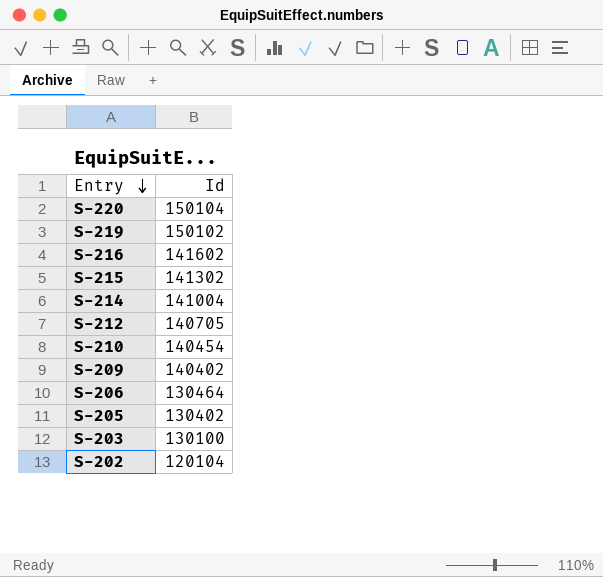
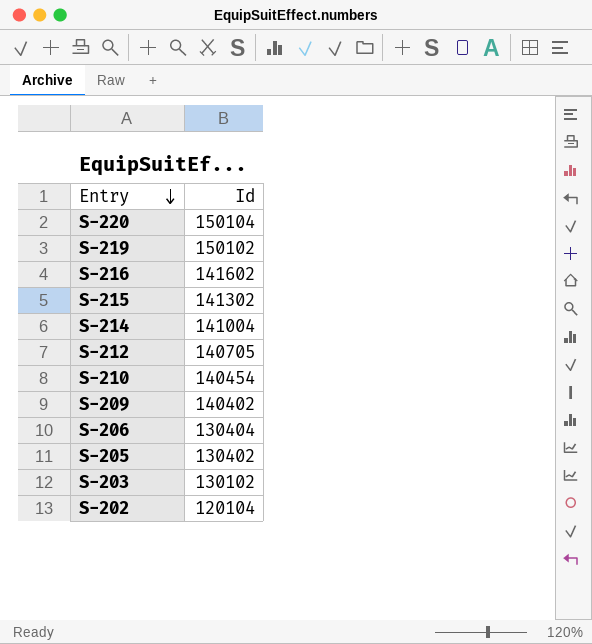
S-206 | Id: 130464 -> 130404
S-203 | Id: 130100 -> 130102

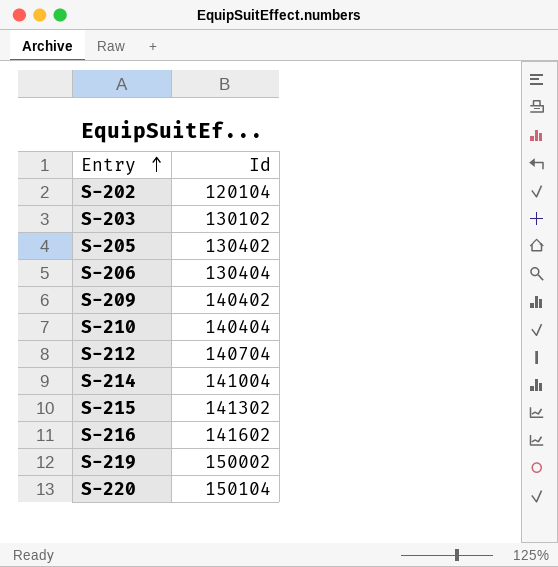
row order: Entry descending -> Entry ascending
S-210 | Id: 140454 -> 140404
S-212 | Id: 140705 -> 140704
S-219 | Id: 150102 -> 150002

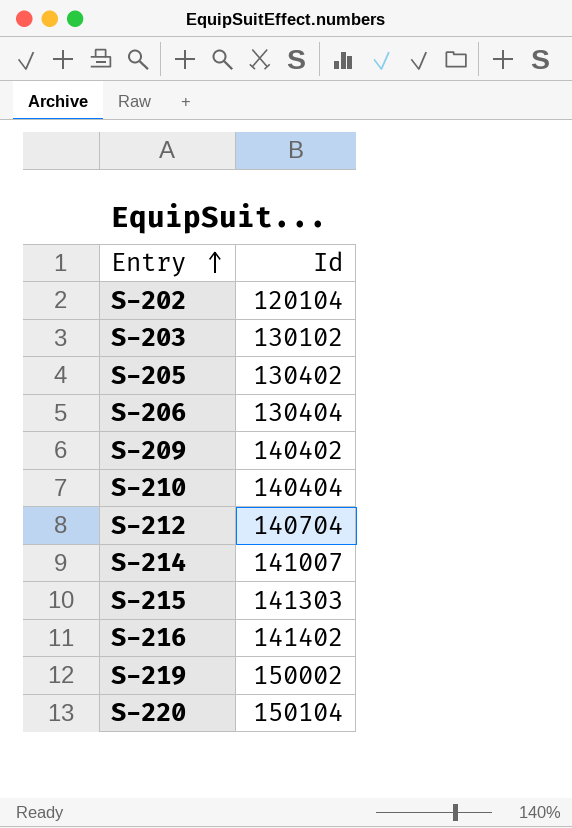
S-214 | Id: 141004 -> 141007
S-215 | Id: 141302 -> 141303
S-216 | Id: 141602 -> 141402

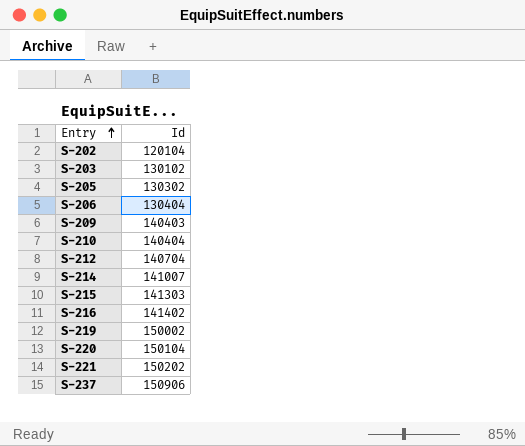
S-205 | Id: 130402 -> 130302
S-209 | Id: 140402 -> 140403
row S-221: none -> 150202
row S-237: none -> 150906

